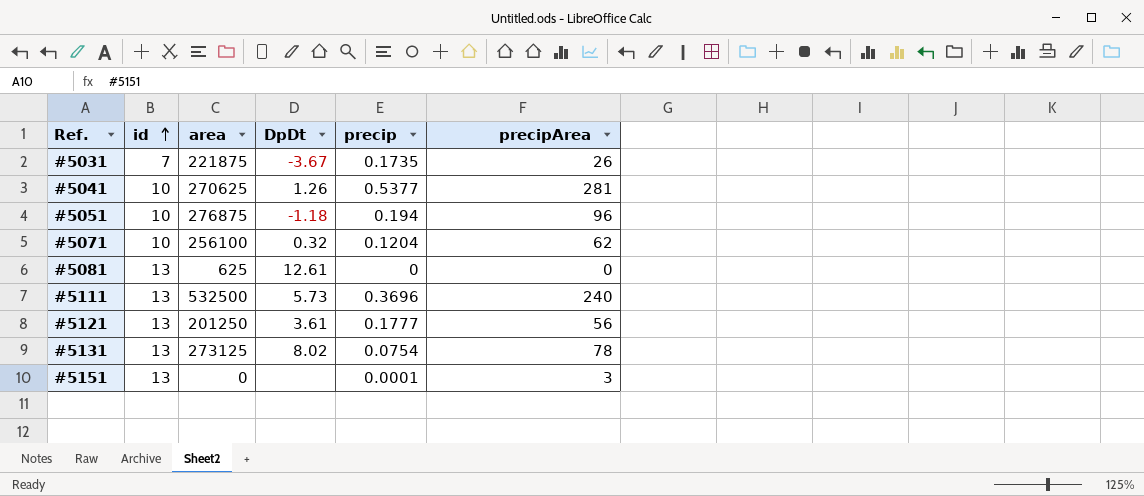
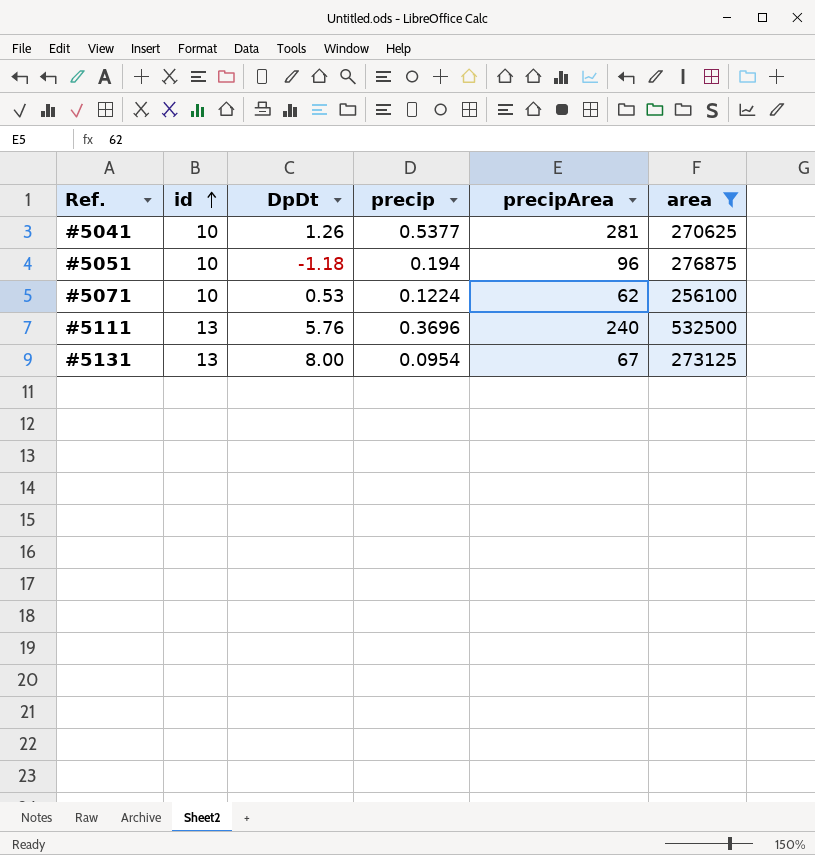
filter: none -> area >= 256100
column area | position: 3 -> 6
#5071 | DpDt: 0.32 -> 0.53
#5071 | precip: 0.1204 -> 0.1224
#5111 | DpDt: 5.73 -> 5.76
#5131 | DpDt: 8.02 -> 8.00
#5131 | precip: 0.0754 -> 0.0954
#5131 | precipArea: 78 -> 67

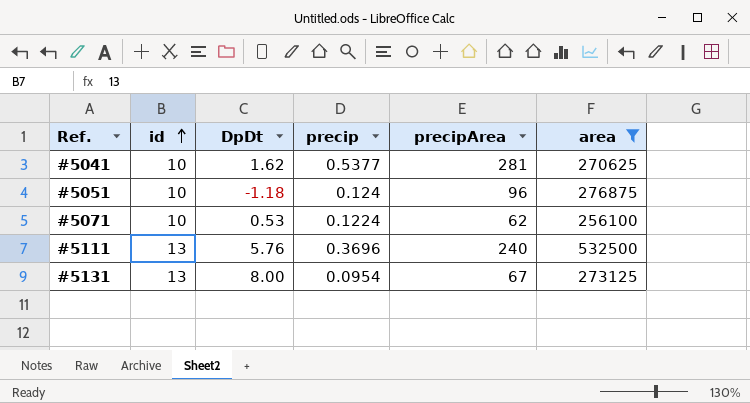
#5041 | DpDt: 1.26 -> 1.62
#5051 | precip: 0.194 -> 0.124

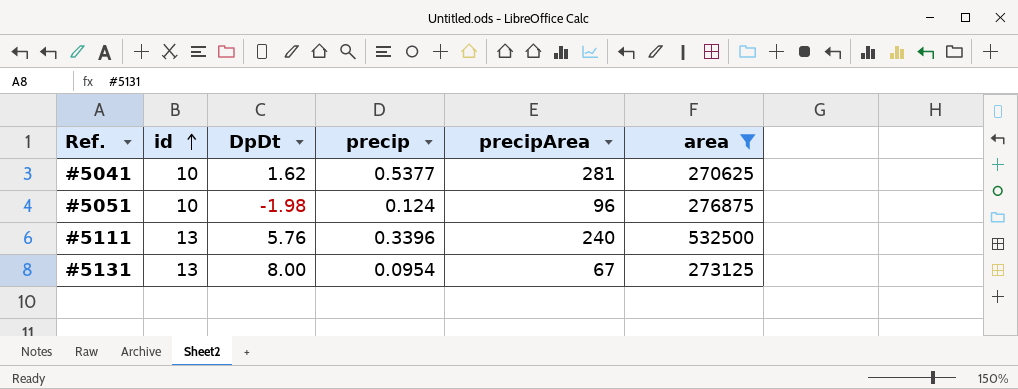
row #5071: 10 | 0.53 | 0.1224 | 62 | 256100 -> none
#5051 | DpDt: -1.18 -> -1.98
#5111 | precip: 0.3696 -> 0.3396

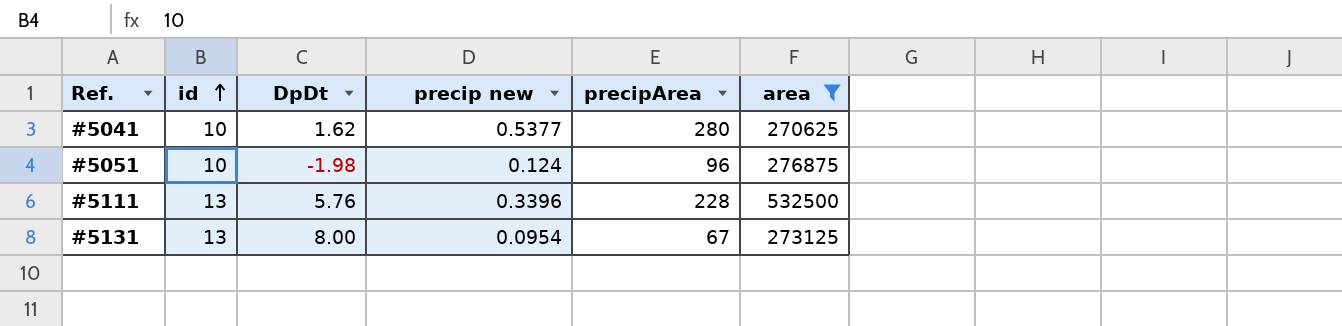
column name: precip -> precip new
#5041 | precipArea: 281 -> 280
#5111 | precipArea: 240 -> 228

